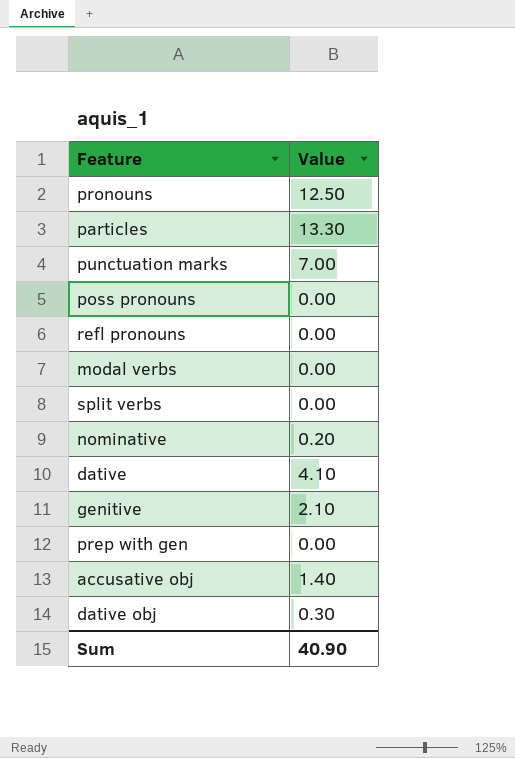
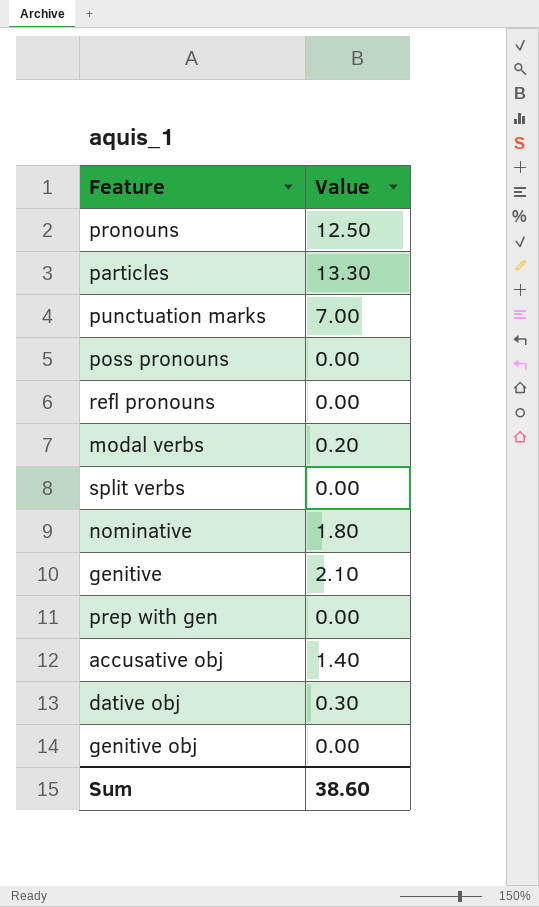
row dative: 4.10 -> none
modal verbs | Value: 0.00 -> 0.20
nominative | Value: 0.20 -> 1.80
row genitive obj: none -> 0.00
Sum | Value: 40.90 -> 38.60

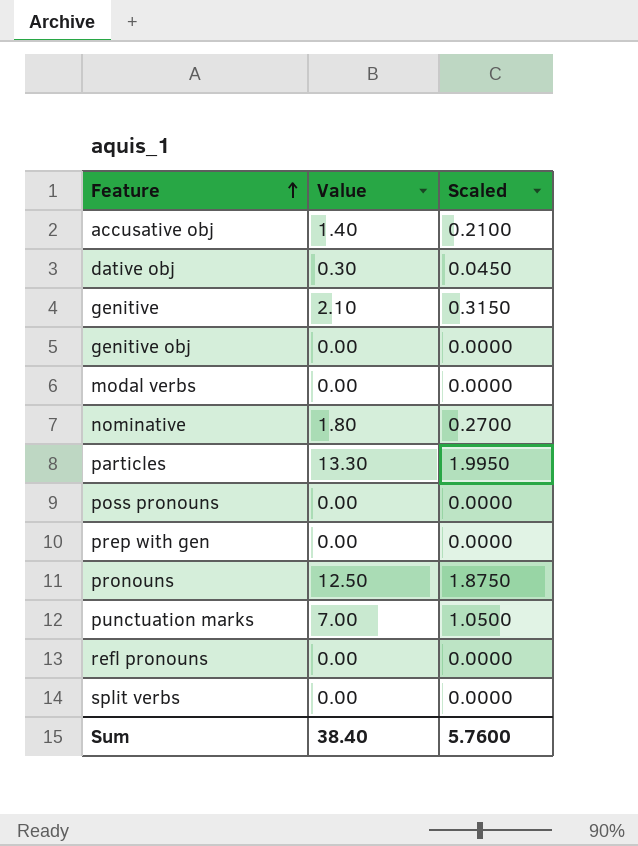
row order: none -> Feature ascending
column Scaled | formula: none -> [Value] * 0.15
modal verbs | Value: 0.20 -> 0.00
Sum | Value: 38.60 -> 38.40

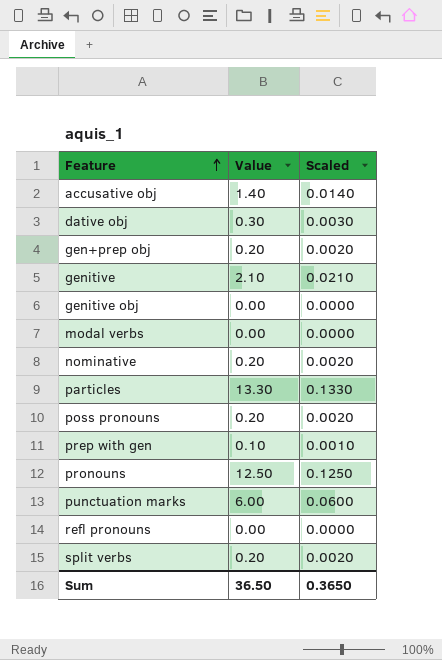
column Scaled | formula: [Value] * 0.15 -> [Value] * 0.01
row gen+prep obj: none -> 0.20 | 0.0020
nominative | Value: 1.80 -> 0.20
poss pronouns | Value: 0.00 -> 0.20
prep with gen | Value: 0.00 -> 0.10
punctuation marks | Value: 7.00 -> 6.00
split verbs | Value: 0.00 -> 0.20
Sum | Value: 38.40 -> 36.50
Sum | Scaled: 5.7600 -> 0.3650

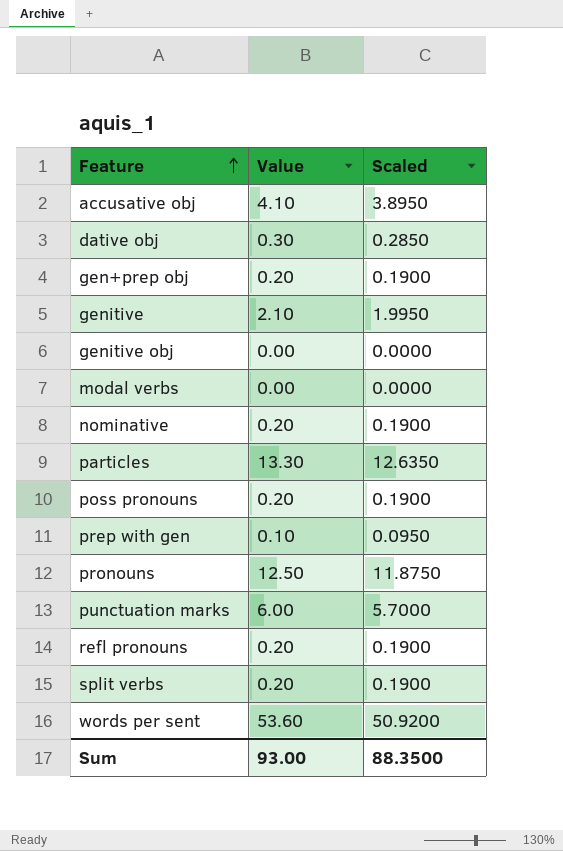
column Scaled | formula: [Value] * 0.01 -> [Value] * 0.95
accusative obj | Value: 1.40 -> 4.10
refl pronouns | Value: 0.00 -> 0.20
row words per sent: none -> 53.60 | 50.9200
Sum | Value: 36.50 -> 93.00
Sum | Scaled: 0.3650 -> 88.3500

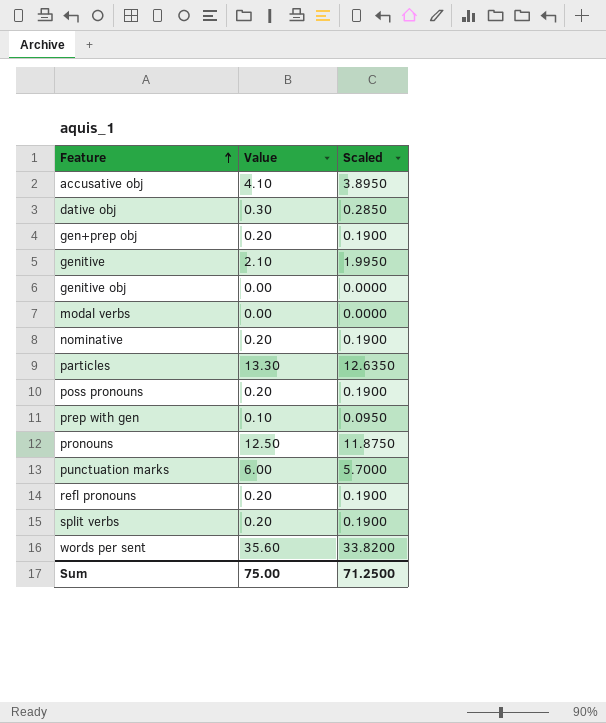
words per sent | Value: 53.60 -> 35.60
words per sent | Scaled: 50.9200 -> 33.8200
Sum | Value: 93.00 -> 75.00
Sum | Scaled: 88.3500 -> 71.2500

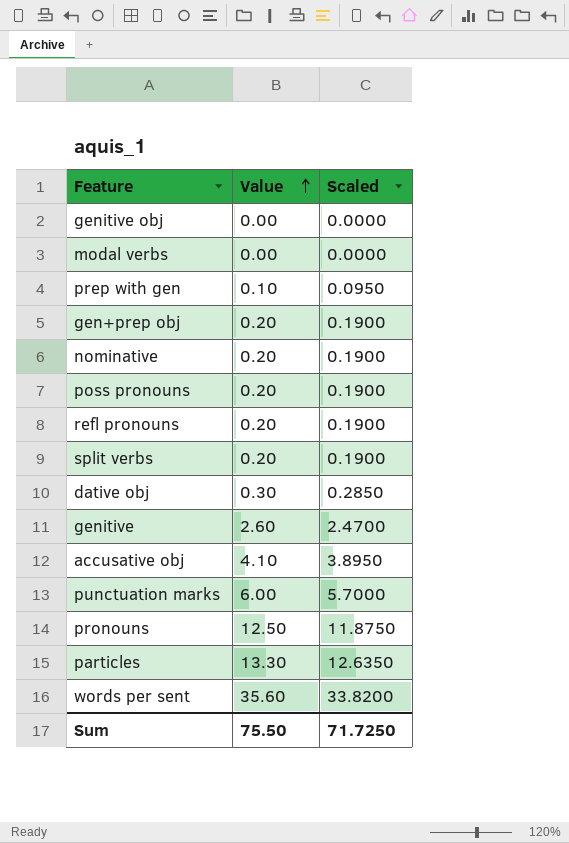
row order: Feature ascending -> Value ascending
genitive | Value: 2.10 -> 2.60
genitive | Scaled: 1.9950 -> 2.4700
Sum | Value: 75.00 -> 75.50
Sum | Scaled: 71.2500 -> 71.7250

